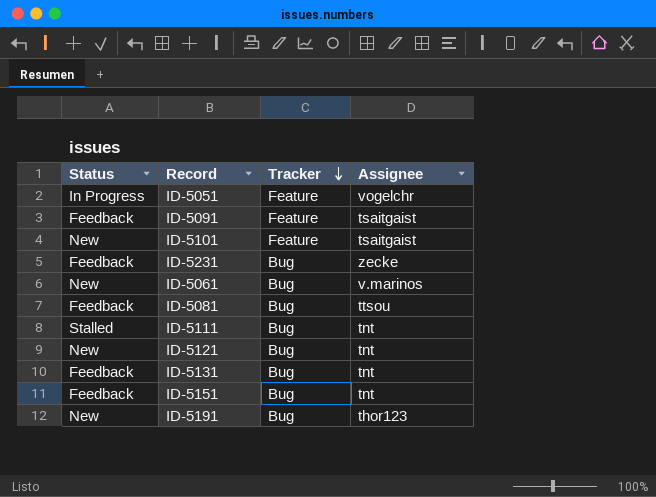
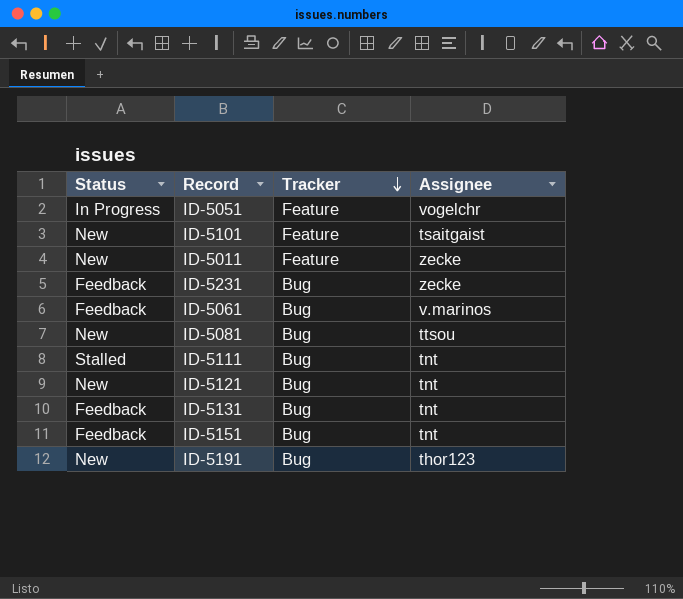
row ID-5091: Feedback | Feature | tsaitgaist -> none
row ID-5011: none -> New | Feature | zecke
ID-5061 | Status: New -> Feedback
ID-5081 | Status: Feedback -> New

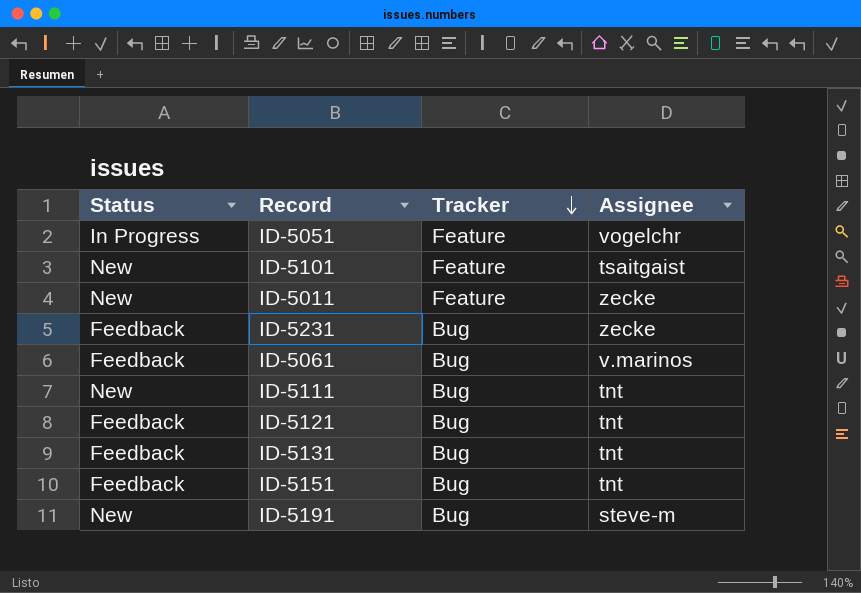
row ID-5081: New | Bug | ttsou -> none
ID-5111 | Status: Stalled -> New
ID-5121 | Status: New -> Feedback
ID-5191 | Assignee: thor123 -> steve-m

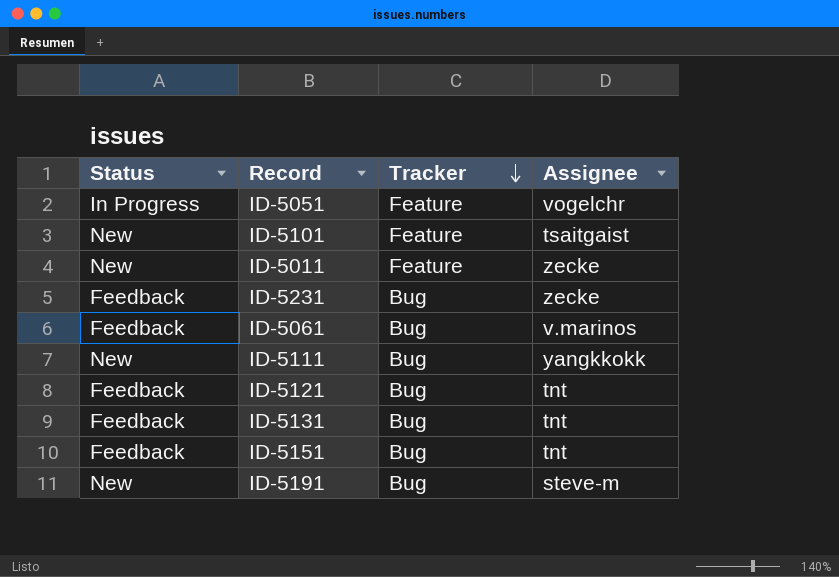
ID-5111 | Assignee: tnt -> yangkkokk

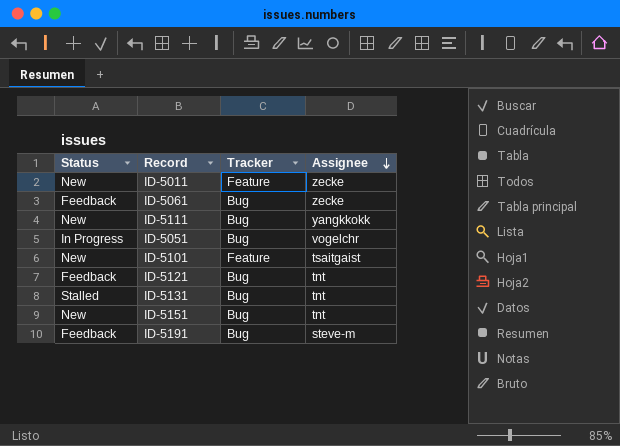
row order: Tracker descending -> Assignee descending
row ID-5231: Feedback | Bug | zecke -> none
ID-5061 | Assignee: v.marinos -> zecke
ID-5051 | Tracker: Feature -> Bug
ID-5131 | Status: Feedback -> Stalled
ID-5151 | Status: Feedback -> New
ID-5191 | Status: New -> Feedback

